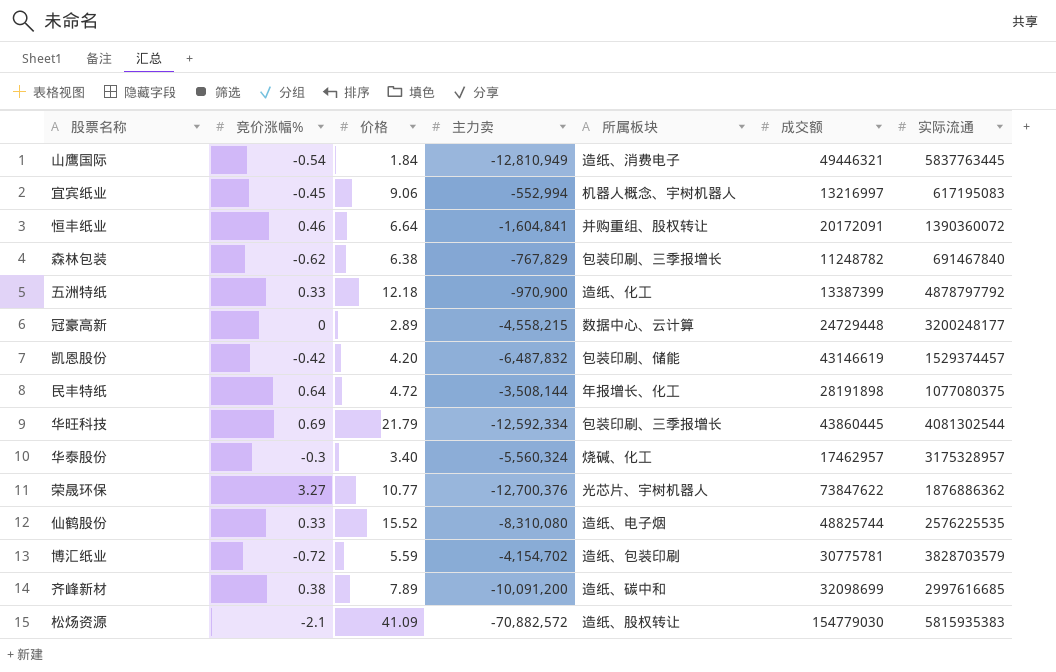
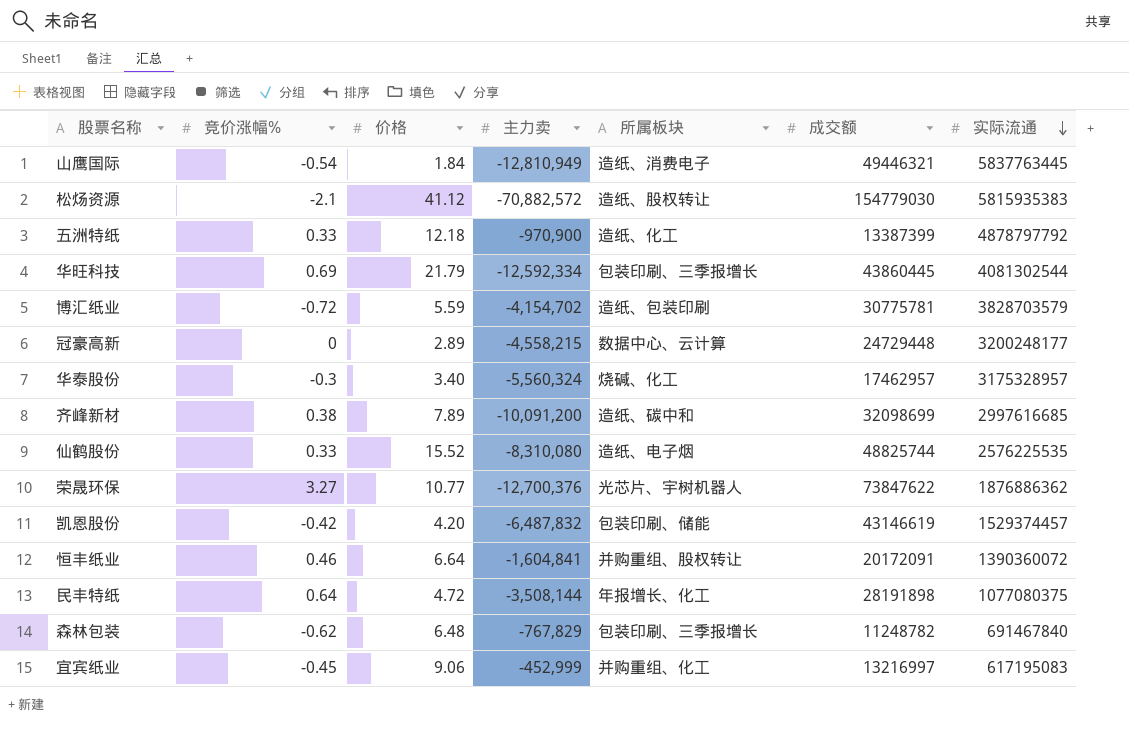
row order: none -> 实际流通 descending
松炀资源 | 价格: 41.09 -> 41.12
森林包装 | 价格: 6.38 -> 6.48
宜宾纸业 | 主力卖: -552,994 -> -452,999
宜宾纸业 | 所属板块: 机器人概念、宇树机器人 -> 并购重组、化工

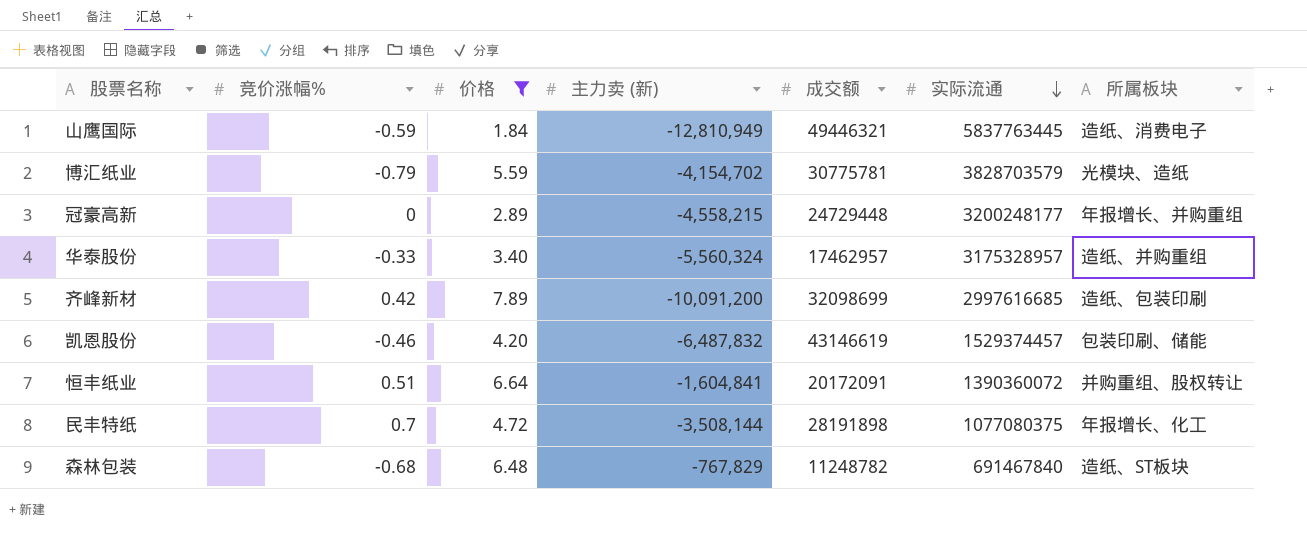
filter: none -> 价格 <= 7.89
column name: 主力卖 -> 主力卖 (新)
column 所属板块 | position: 5 -> 7
山鹰国际 | 竞价涨幅%: -0.54 -> -0.59
博汇纸业 | 竞价涨幅%: -0.72 -> -0.79
博汇纸业 | 所属板块: 造纸、包装印刷 -> 光模块、造纸
冠豪高新 | 所属板块: 数据中心、云计算 -> 年报增长、并购重组
华泰股份 | 竞价涨幅%: -0.3 -> -0.33
华泰股份 | 所属板块: 烧碱、化工 -> 造纸、并购重组
齐峰新材 | 竞价涨幅%: 0.38 -> 0.42
齐峰新材 | 所属板块: 造纸、碳中和 -> 造纸、包装印刷
凯恩股份 | 竞价涨幅%: -0.42 -> -0.46
恒丰纸业 | 竞价涨幅%: 0.46 -> 0.51
民丰特纸 | 竞价涨幅%: 0.64 -> 0.7
森林包装 | 竞价涨幅%: -0.62 -> -0.68
森林包装 | 所属板块: 包装印刷、三季报增长 -> 造纸、ST板块

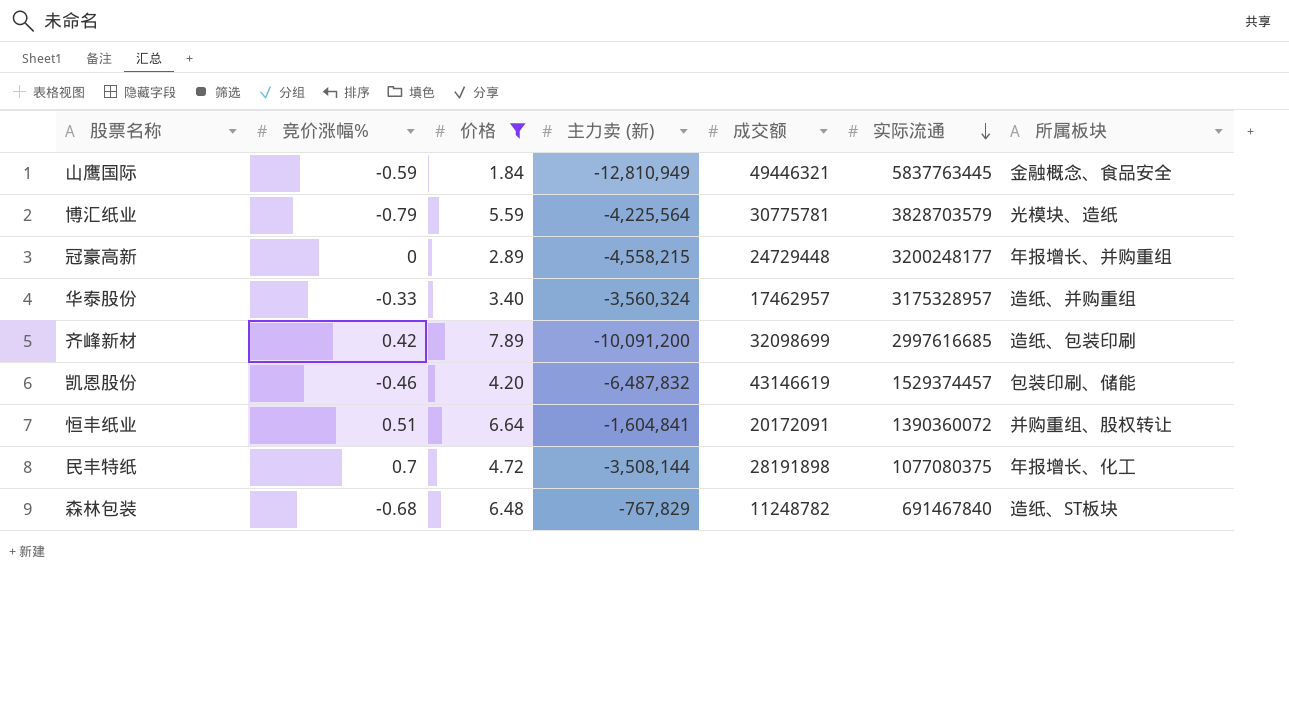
山鹰国际 | 所属板块: 造纸、消费电子 -> 金融概念、食品安全
博汇纸业 | 主力卖 (新): -4,154,702 -> -4,225,564
华泰股份 | 主力卖 (新): -5,560,324 -> -3,560,324

